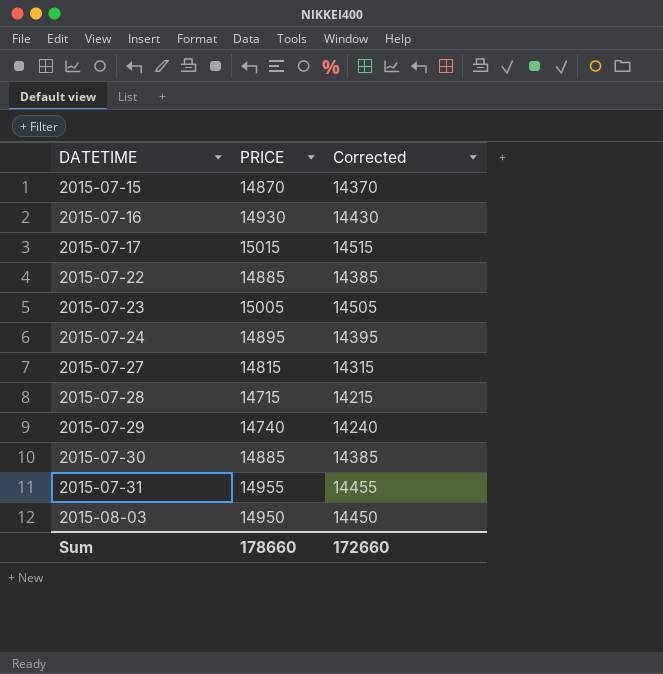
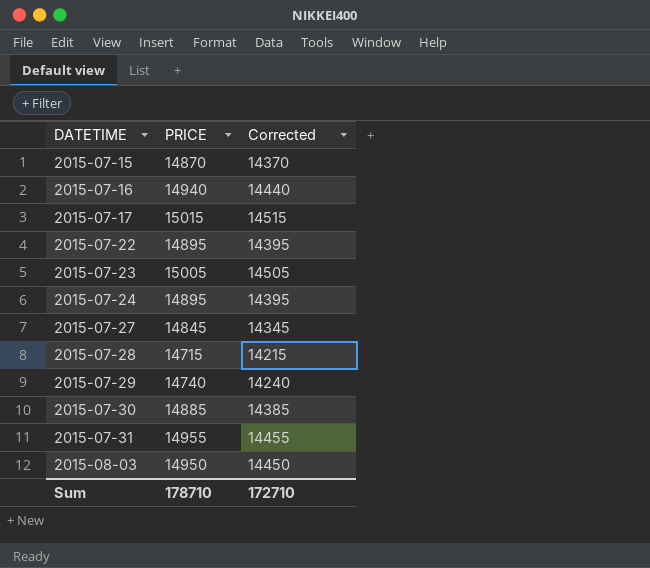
2015-07-16 | PRICE: 14930 -> 14940
2015-07-16 | Corrected: 14430 -> 14440
2015-07-22 | PRICE: 14885 -> 14895
2015-07-22 | Corrected: 14385 -> 14395
2015-07-27 | PRICE: 14815 -> 14845
2015-07-27 | Corrected: 14315 -> 14345
Sum | PRICE: 178660 -> 178710
Sum | Corrected: 172660 -> 172710

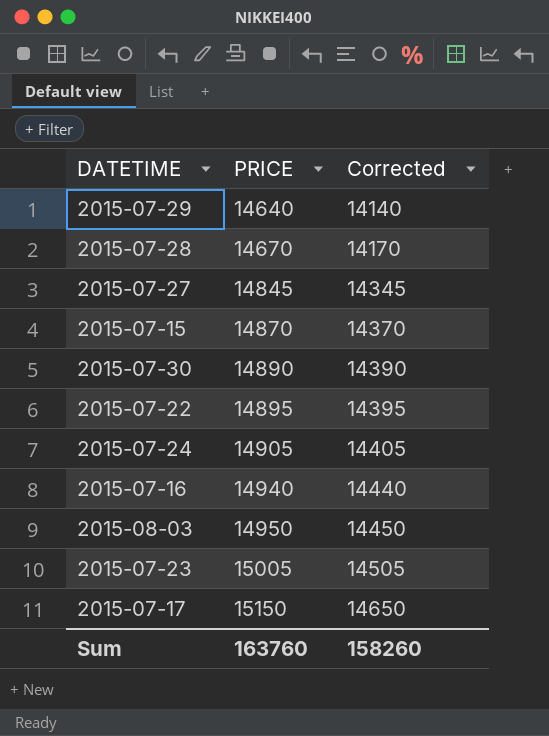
row order: DATETIME ascending -> PRICE ascending
row 2015-07-31: 14955 | 14455 -> none
2015-07-29 | PRICE: 14740 -> 14640
2015-07-29 | Corrected: 14240 -> 14140
2015-07-28 | PRICE: 14715 -> 14670
2015-07-28 | Corrected: 14215 -> 14170
2015-07-30 | PRICE: 14885 -> 14890
2015-07-30 | Corrected: 14385 -> 14390
2015-07-24 | PRICE: 14895 -> 14905
2015-07-24 | Corrected: 14395 -> 14405
2015-07-17 | PRICE: 15015 -> 15150
2015-07-17 | Corrected: 14515 -> 14650
Sum | PRICE: 178710 -> 163760
Sum | Corrected: 172710 -> 158260

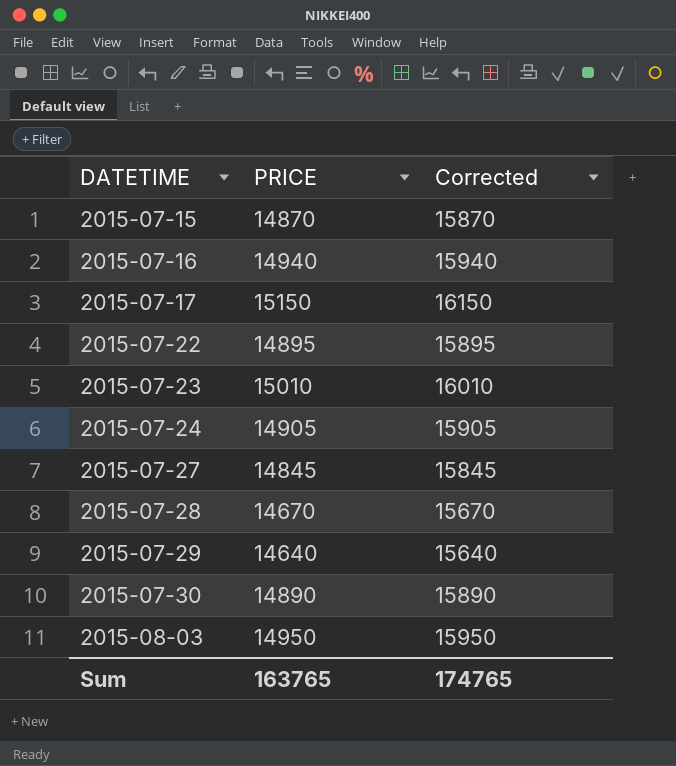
row order: PRICE ascending -> DATETIME ascending
column Corrected | formula: [PRICE] - 500 -> [PRICE] + 1000
2015-07-23 | PRICE: 15005 -> 15010
Sum | PRICE: 163760 -> 163765
Sum | Corrected: 158260 -> 174765

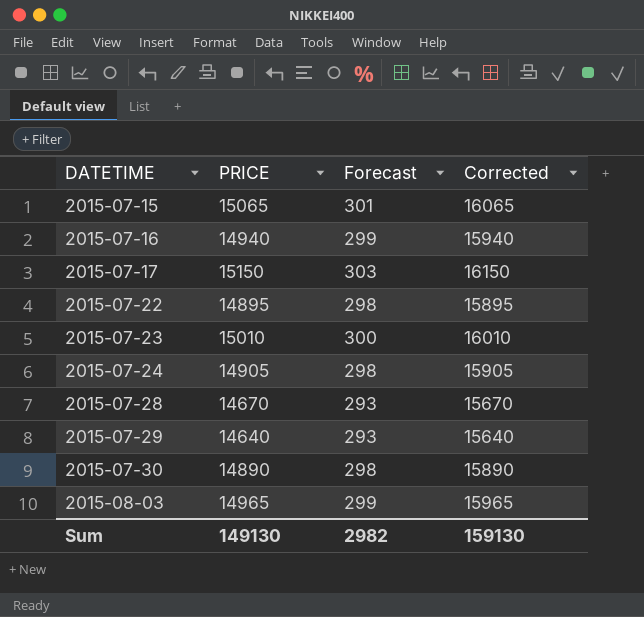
column Forecast | formula: none -> [PRICE] * 0.02
row 2015-07-27: 14845 | 15845 -> none
2015-07-15 | PRICE: 14870 -> 15065
2015-07-15 | Corrected: 15870 -> 16065
2015-08-03 | PRICE: 14950 -> 14965
2015-08-03 | Corrected: 15950 -> 15965
Sum | PRICE: 163765 -> 149130
Sum | Corrected: 174765 -> 159130

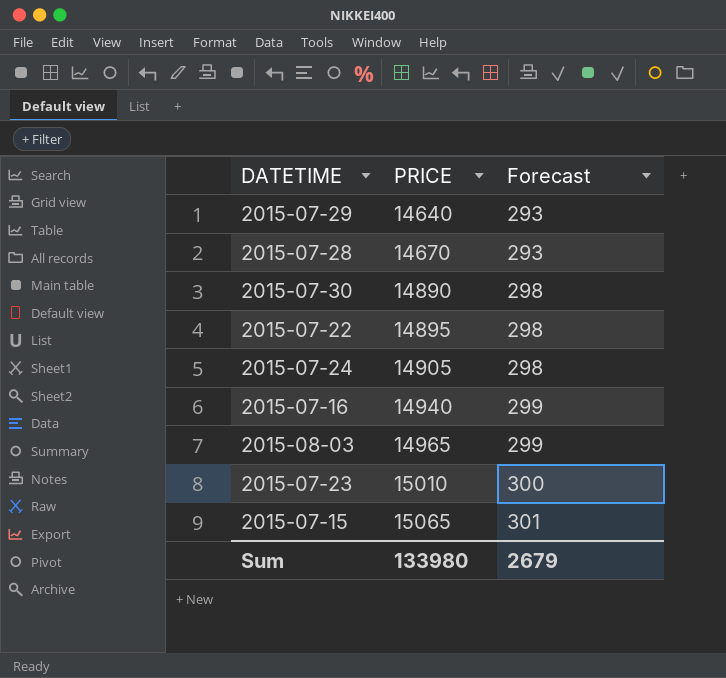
row order: DATETIME ascending -> PRICE ascending
column Corrected | formula: [PRICE] + 1000 -> none
row 2015-07-17: 15150 | 303 | 16150 -> none
Sum | PRICE: 149130 -> 133980
Sum | Forecast: 2982 -> 2679

